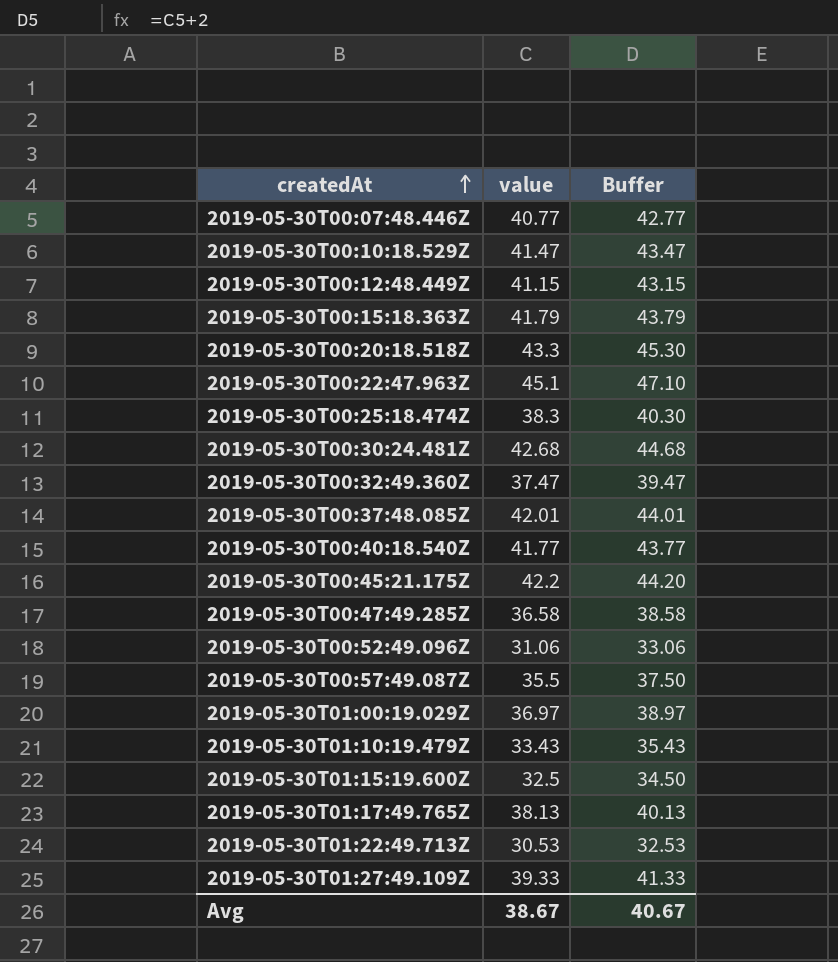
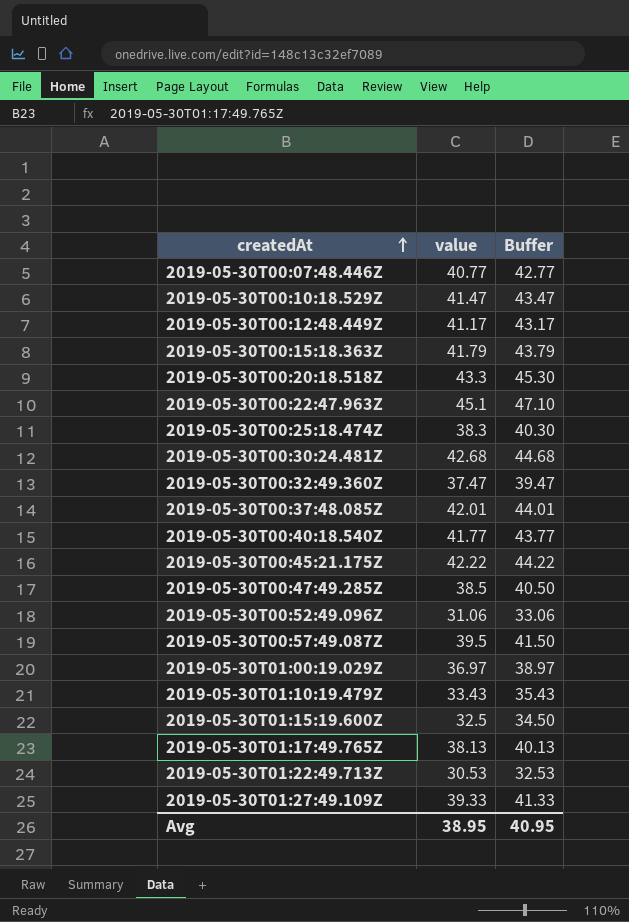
2019-05-30T00:12:48.449Z | value: 41.15 -> 41.17
2019-05-30T00:12:48.449Z | Buffer: 43.15 -> 43.17
2019-05-30T00:45:21.175Z | value: 42.2 -> 42.22
2019-05-30T00:45:21.175Z | Buffer: 44.20 -> 44.22
2019-05-30T00:47:49.285Z | value: 36.58 -> 38.5
2019-05-30T00:47:49.285Z | Buffer: 38.58 -> 40.50
2019-05-30T00:57:49.087Z | value: 35.5 -> 39.5
2019-05-30T00:57:49.087Z | Buffer: 37.50 -> 41.50
Avg | value: 38.67 -> 38.95
Avg | Buffer: 40.67 -> 40.95

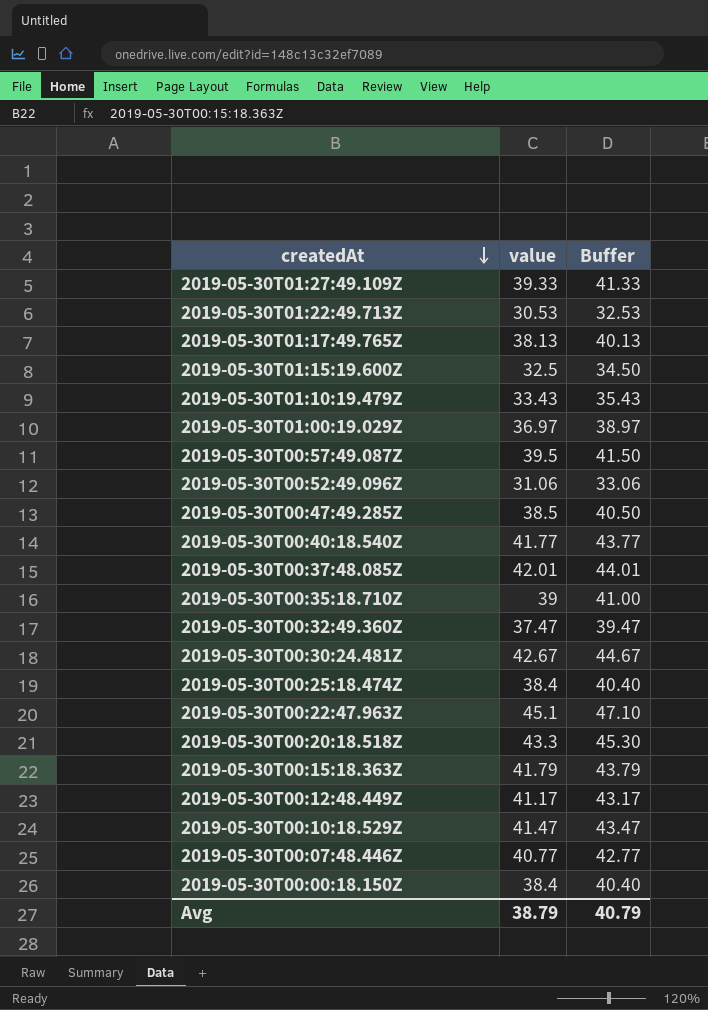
row order: createdAt ascending -> createdAt descending
row 2019-05-30T00:45:21.175Z: 42.22 | 44.22 -> none
row 2019-05-30T00:35:18.710Z: none -> 39 | 41.00
2019-05-30T00:30:24.481Z | value: 42.68 -> 42.67
2019-05-30T00:30:24.481Z | Buffer: 44.68 -> 44.67
2019-05-30T00:25:18.474Z | value: 38.3 -> 38.4
2019-05-30T00:25:18.474Z | Buffer: 40.30 -> 40.40
row 2019-05-30T00:00:18.150Z: none -> 38.4 | 40.40
Avg | value: 38.95 -> 38.79
Avg | Buffer: 40.95 -> 40.79

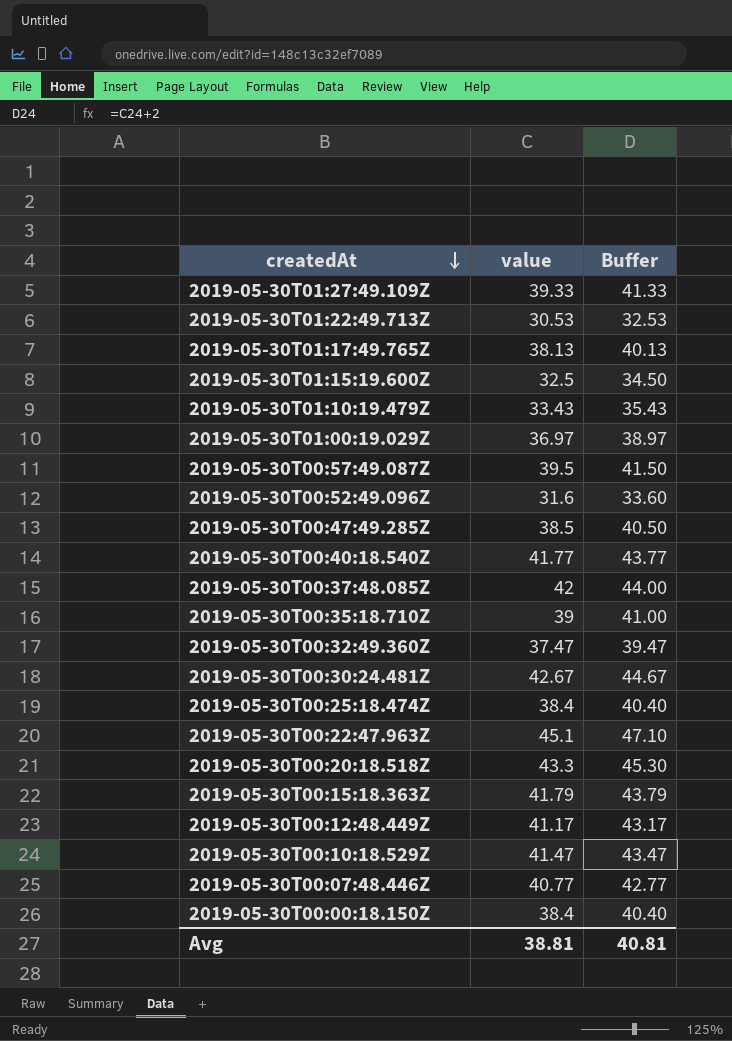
2019-05-30T00:52:49.096Z | value: 31.06 -> 31.6
2019-05-30T00:52:49.096Z | Buffer: 33.06 -> 33.60
2019-05-30T00:37:48.085Z | value: 42.01 -> 42
2019-05-30T00:37:48.085Z | Buffer: 44.01 -> 44.00
Avg | value: 38.79 -> 38.81
Avg | Buffer: 40.79 -> 40.81

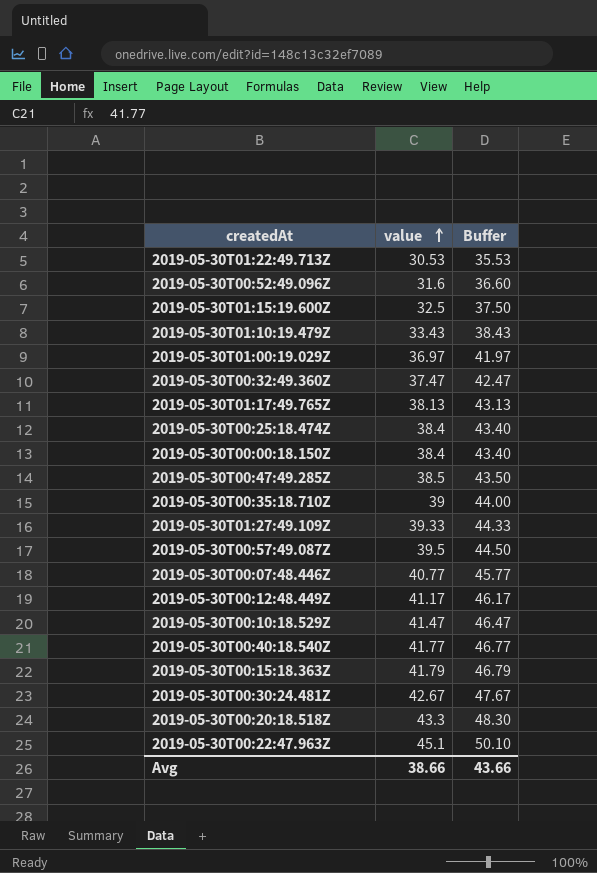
row order: createdAt descending -> value ascending
column Buffer | formula: [value] + 2 -> [value] + 5
row 2019-05-30T00:37:48.085Z: 42 | 44.00 -> none
Avg | value: 38.81 -> 38.66
Avg | Buffer: 40.81 -> 43.66

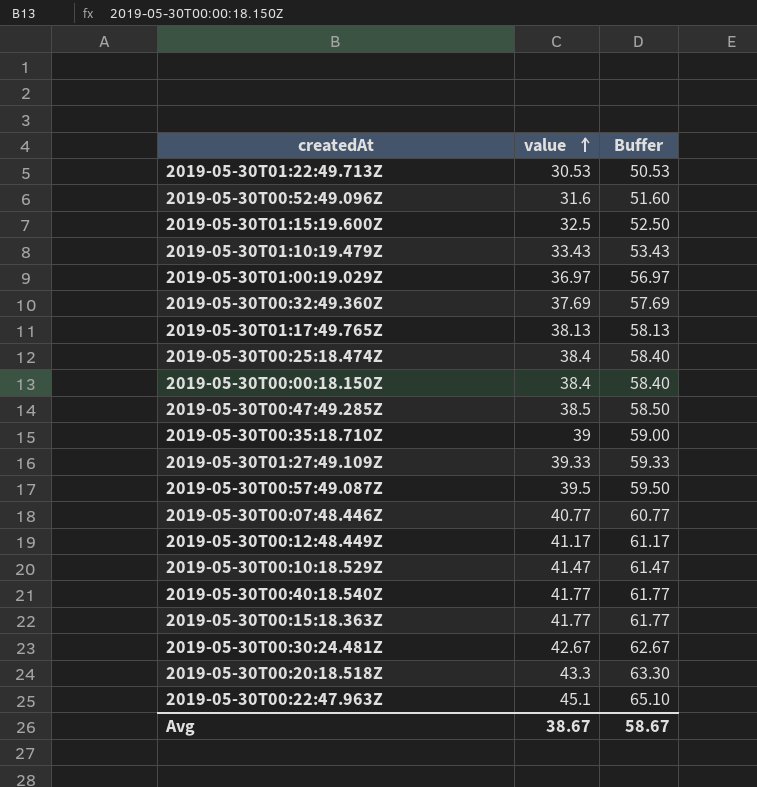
column Buffer | formula: [value] + 5 -> [value] + 20
2019-05-30T00:32:49.360Z | value: 37.47 -> 37.69
2019-05-30T00:15:18.363Z | value: 41.79 -> 41.77
Avg | value: 38.66 -> 38.67
Avg | Buffer: 43.66 -> 58.67

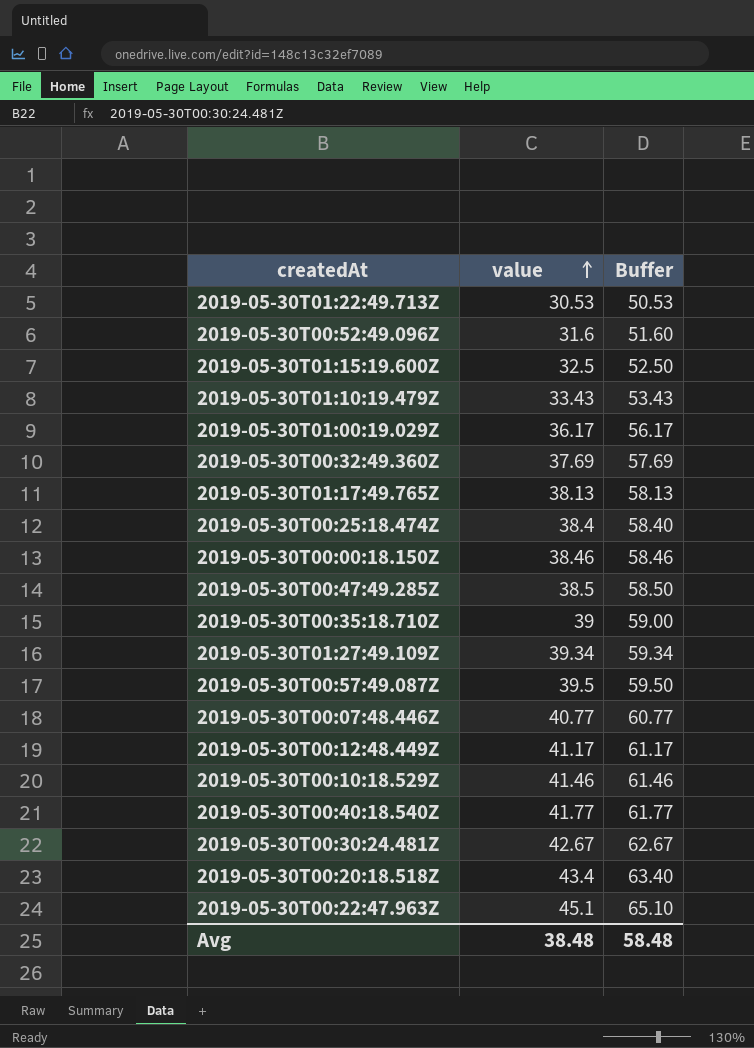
row 2019-05-30T00:15:18.363Z: 41.77 | 61.77 -> none
2019-05-30T01:00:19.029Z | value: 36.97 -> 36.17
2019-05-30T01:00:19.029Z | Buffer: 56.97 -> 56.17
2019-05-30T00:00:18.150Z | value: 38.4 -> 38.46
2019-05-30T00:00:18.150Z | Buffer: 58.40 -> 58.46
2019-05-30T01:27:49.109Z | value: 39.33 -> 39.34
2019-05-30T01:27:49.109Z | Buffer: 59.33 -> 59.34
2019-05-30T00:10:18.529Z | value: 41.47 -> 41.46
2019-05-30T00:10:18.529Z | Buffer: 61.47 -> 61.46
2019-05-30T00:20:18.518Z | value: 43.3 -> 43.4
2019-05-30T00:20:18.518Z | Buffer: 63.30 -> 63.40
Avg | value: 38.67 -> 38.48
Avg | Buffer: 58.67 -> 58.48

